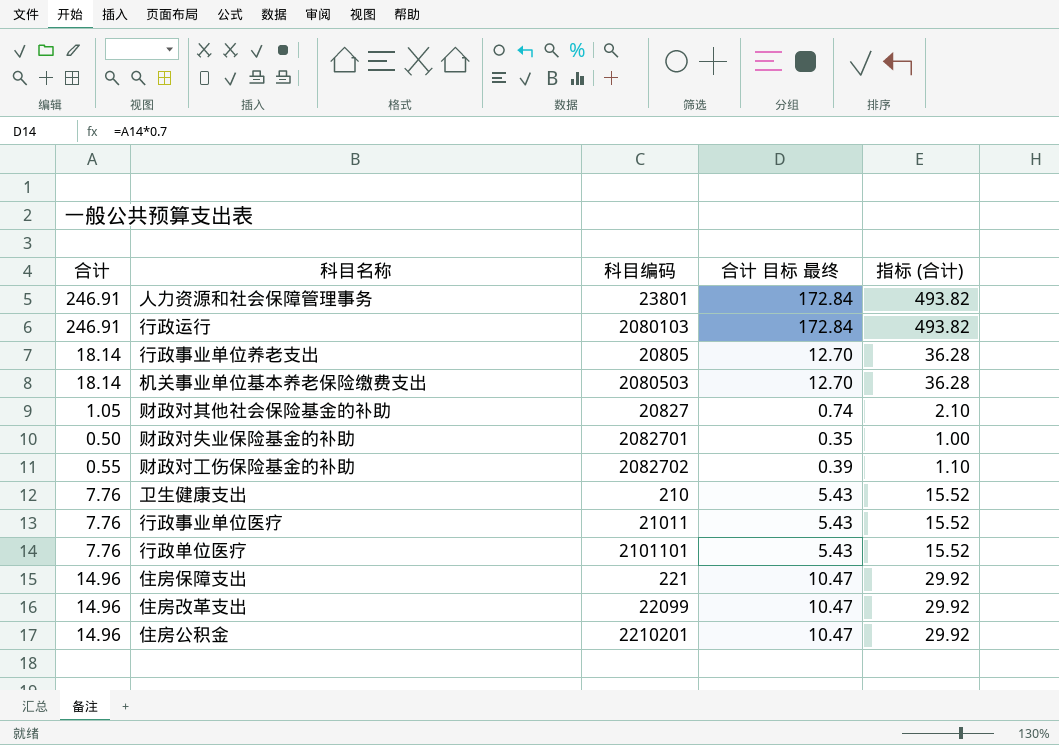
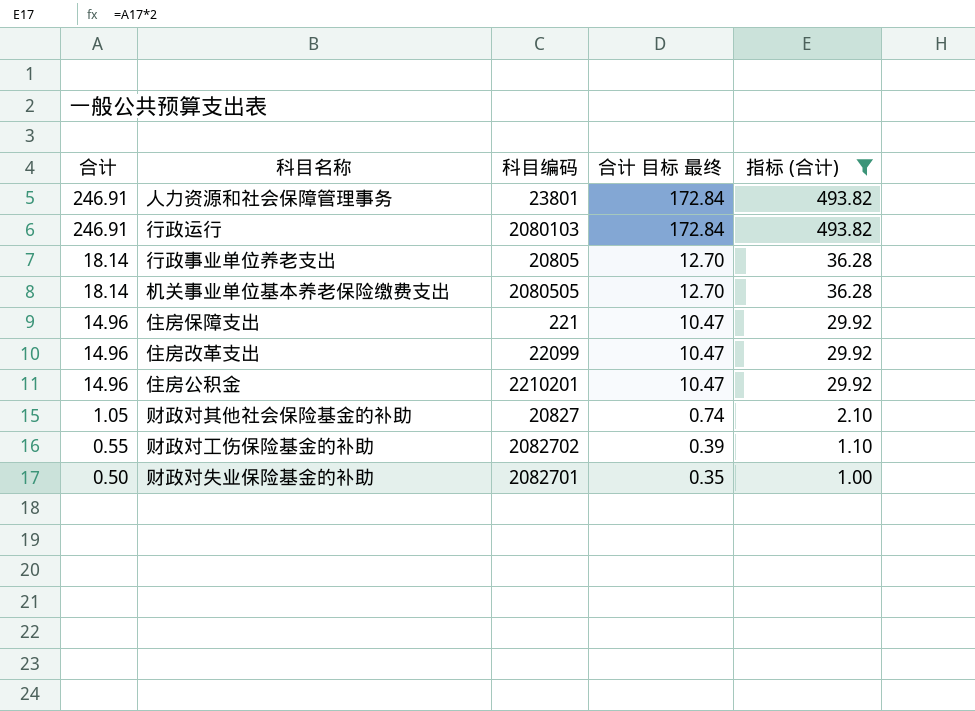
filter: none -> 指标 (合计) != 15.52
row order: none -> 合计 descending
机关事业单位基本养老保险缴费支出 | 科目编码: 2080503 -> 2080505

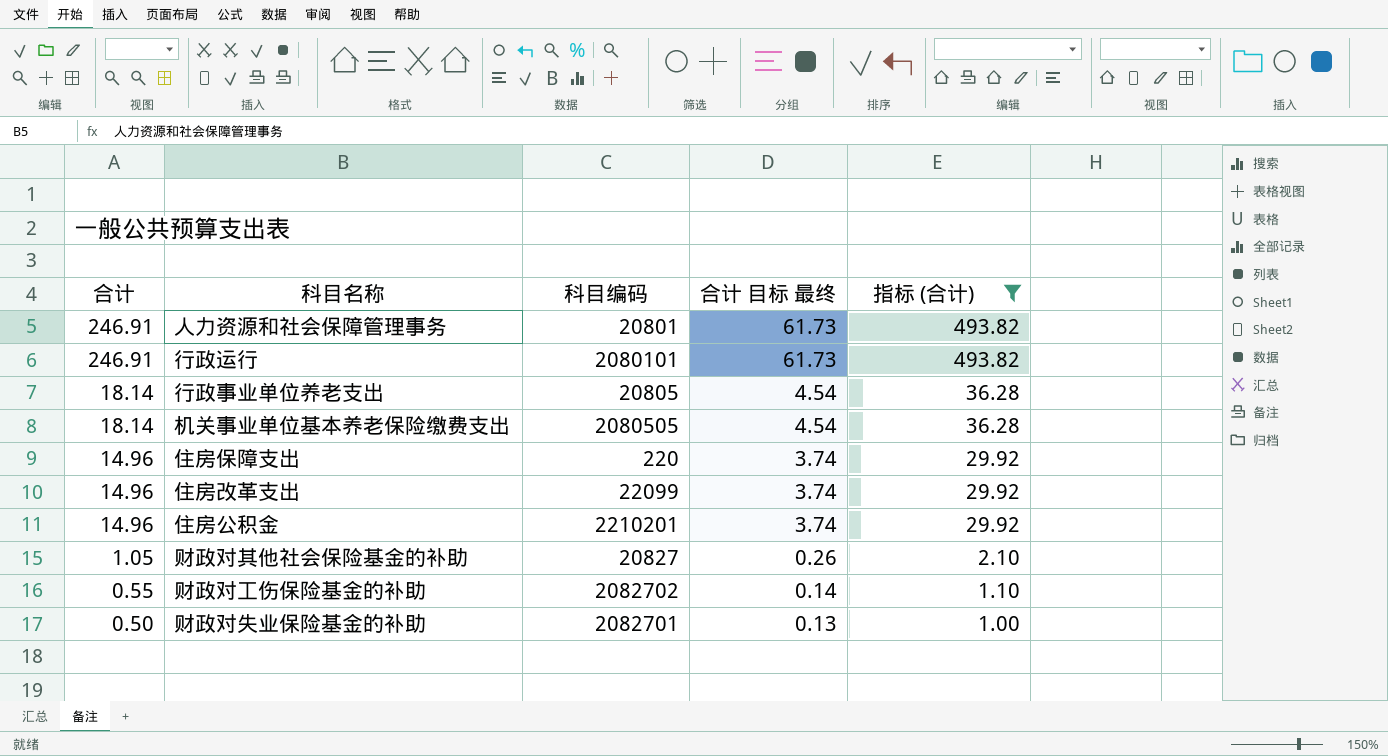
column 合计 目标 最终 | formula: [合计] * 0.7 -> [合计] * 0.25
人力资源和社会保障管理事务 | 科目编码: 23801 -> 20801
行政运行 | 科目编码: 2080103 -> 2080101
住房保障支出 | 科目编码: 221 -> 220

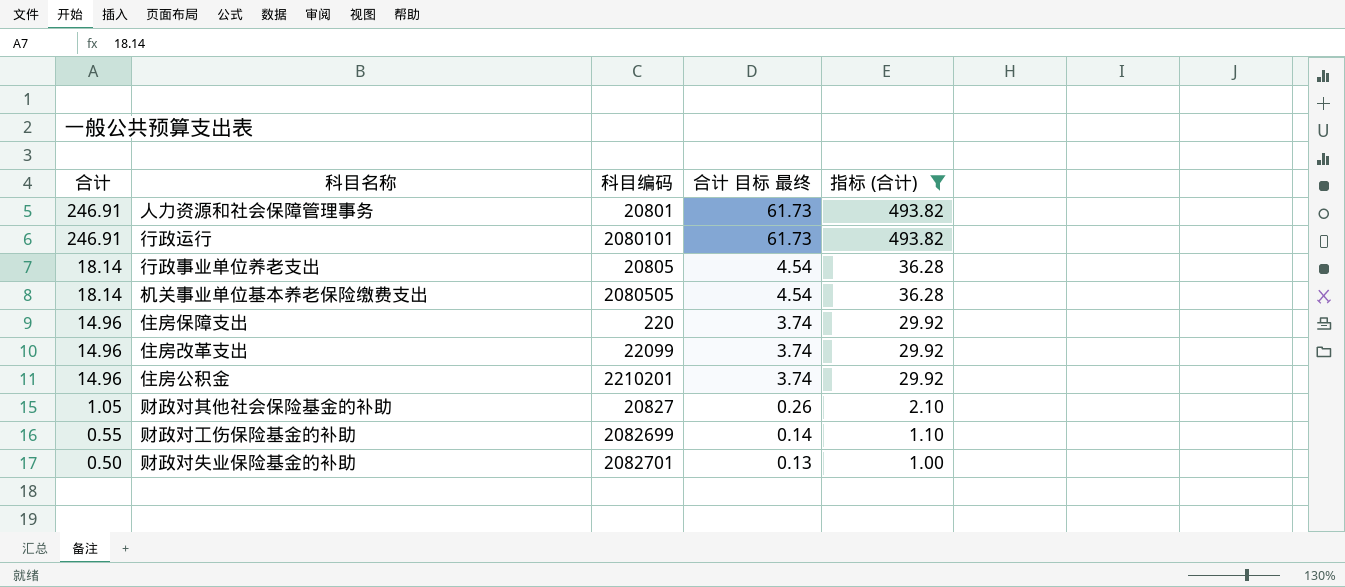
财政对工伤保险基金的补助 | 科目编码: 2082702 -> 2082699

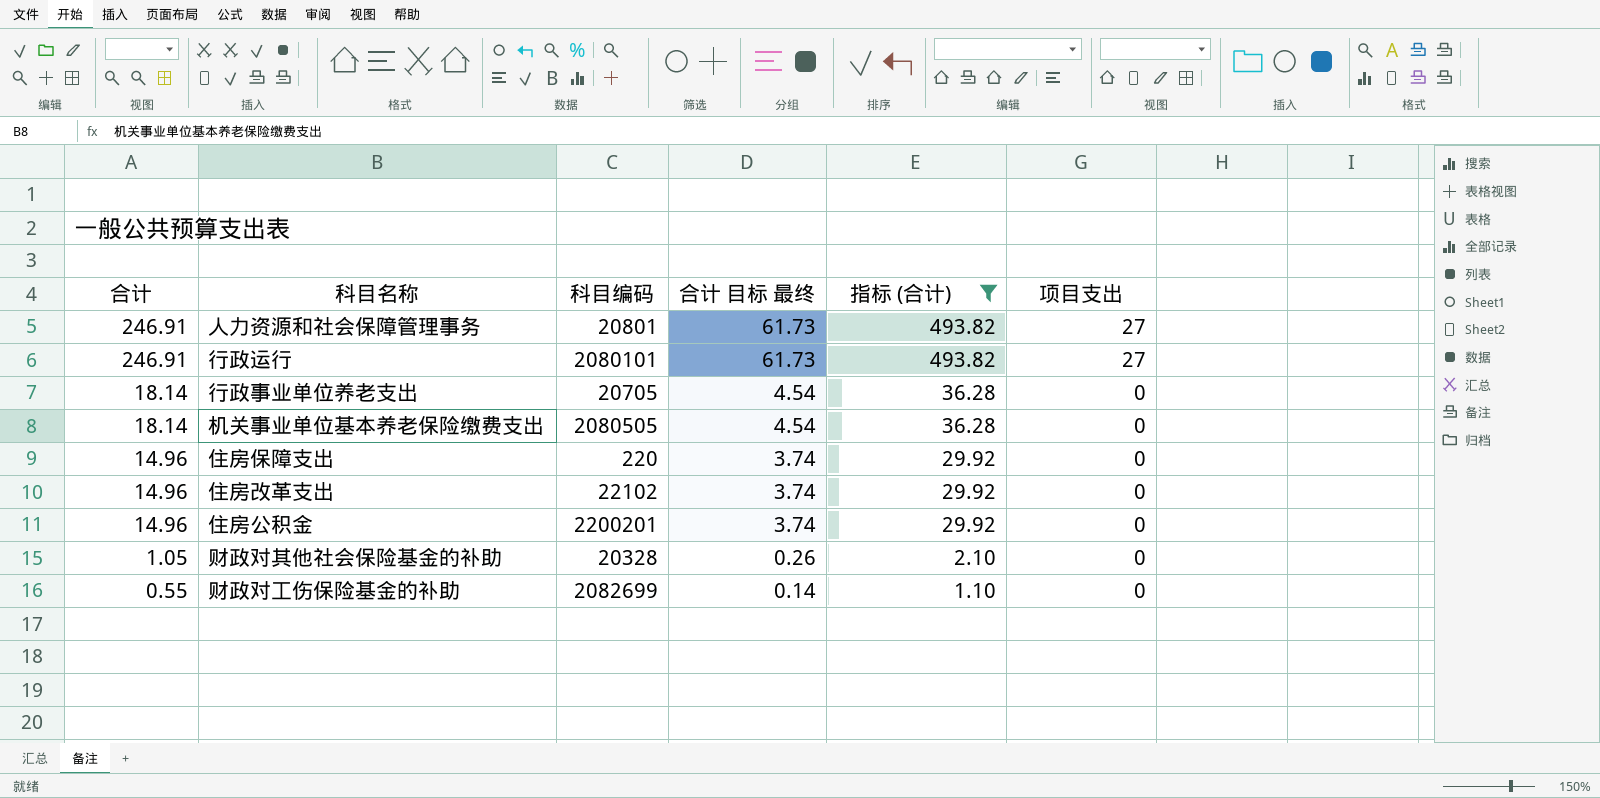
column 项目支出 | position: none -> 6
row 财政对失业保险基金的补助: 0.50 | 2082701 | 0.13 | 1.00 -> none
行政事业单位养老支出 | 科目编码: 20805 -> 20705
住房改革支出 | 科目编码: 22099 -> 22102
住房公积金 | 科目编码: 2210201 -> 2200201
财政对其他社会保险基金的补助 | 科目编码: 20827 -> 20328

